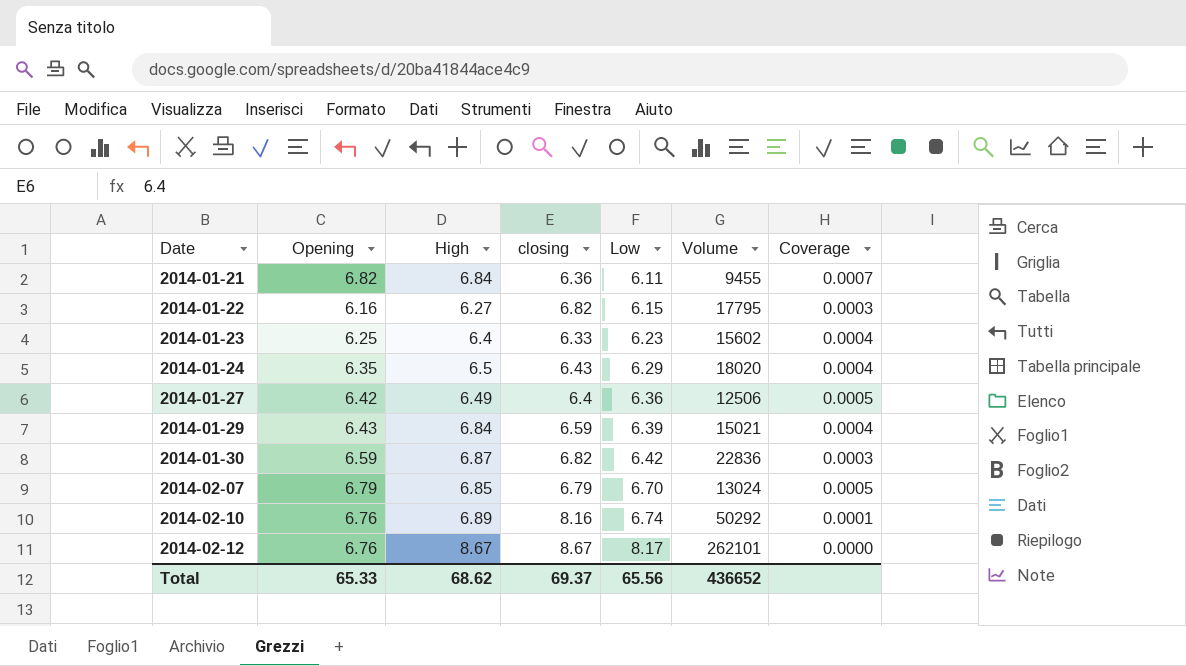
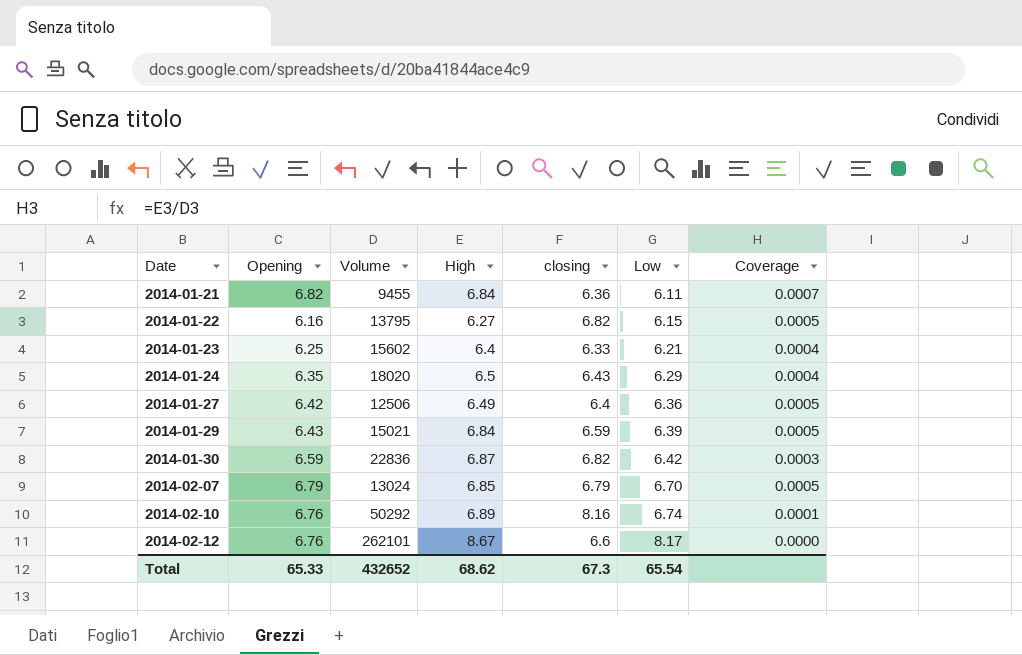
column Volume | position: 6 -> 3
column Coverage | formula: [Opening] / [Volume] -> [High] / [Volume]
2014-01-22 | Volume: 17795 -> 13795
2014-01-23 | Low: 6.23 -> 6.21
2014-02-12 | closing: 8.67 -> 6.6
Total | Volume: 436652 -> 432652
Total | closing: 69.37 -> 67.3
Total | Low: 65.56 -> 65.54

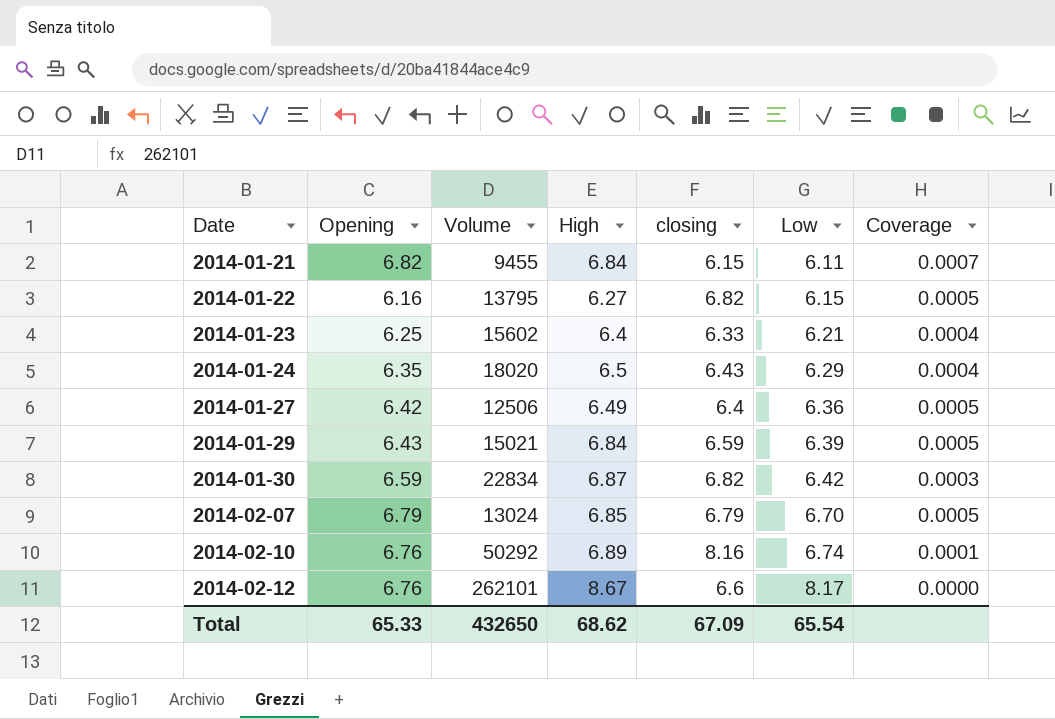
2014-01-21 | closing: 6.36 -> 6.15
2014-01-30 | Volume: 22836 -> 22834
Total | Volume: 432652 -> 432650
Total | closing: 67.3 -> 67.09

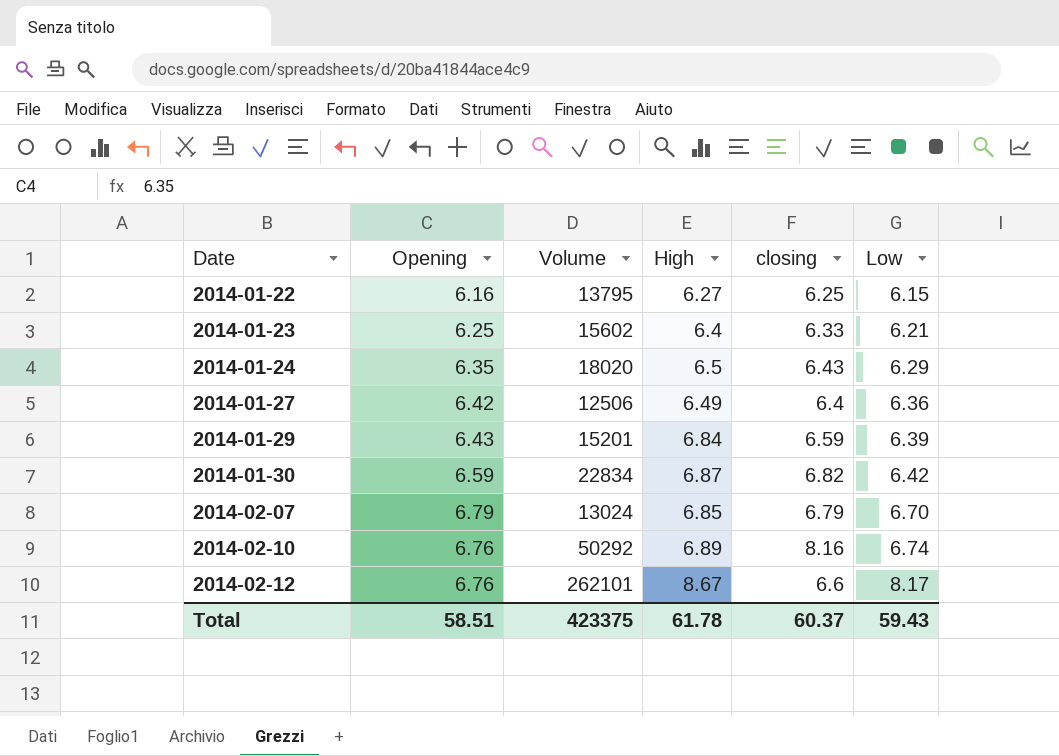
column Coverage | formula: [High] / [Volume] -> none
row 2014-01-21: 6.82 | 9455 | 6.84 | 6.15 | 6.11 | 0.0007 -> none
2014-01-22 | closing: 6.82 -> 6.25
2014-01-29 | Volume: 15021 -> 15201
Total | Opening: 65.33 -> 58.51
Total | Volume: 432650 -> 423375
Total | High: 68.62 -> 61.78
Total | closing: 67.09 -> 60.37
Total | Low: 65.54 -> 59.43

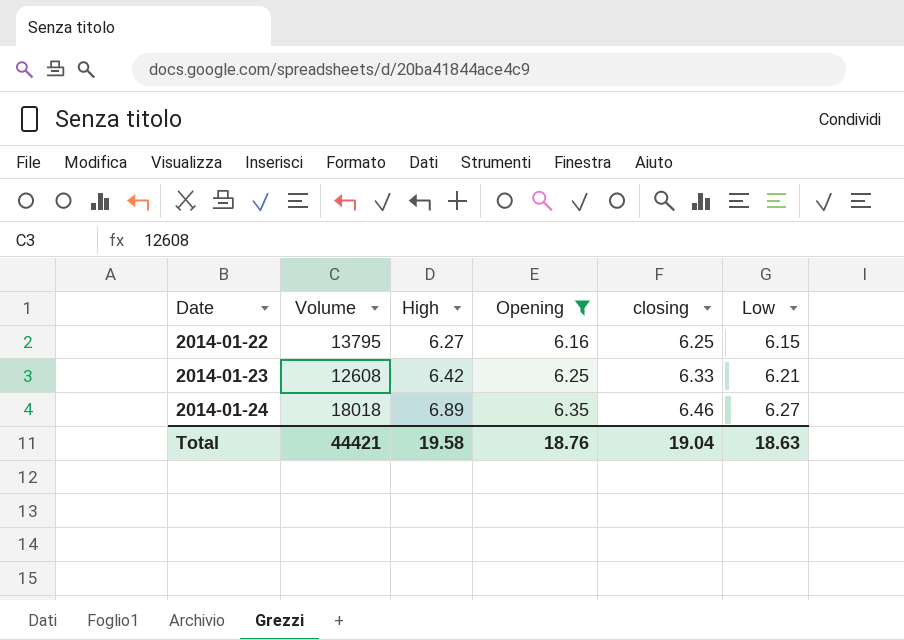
filter: none -> Opening <= 6.35
column Opening | position: 2 -> 4
2014-01-23 | Volume: 15602 -> 12608
2014-01-23 | High: 6.4 -> 6.42
2014-01-24 | Volume: 18020 -> 18018
2014-01-24 | High: 6.5 -> 6.89
2014-01-24 | closing: 6.43 -> 6.46
2014-01-24 | Low: 6.29 -> 6.27
Total | Volume: 423375 -> 44421
Total | High: 61.78 -> 19.58
Total | Opening: 58.51 -> 18.76
Total | closing: 60.37 -> 19.04
Total | Low: 59.43 -> 18.63

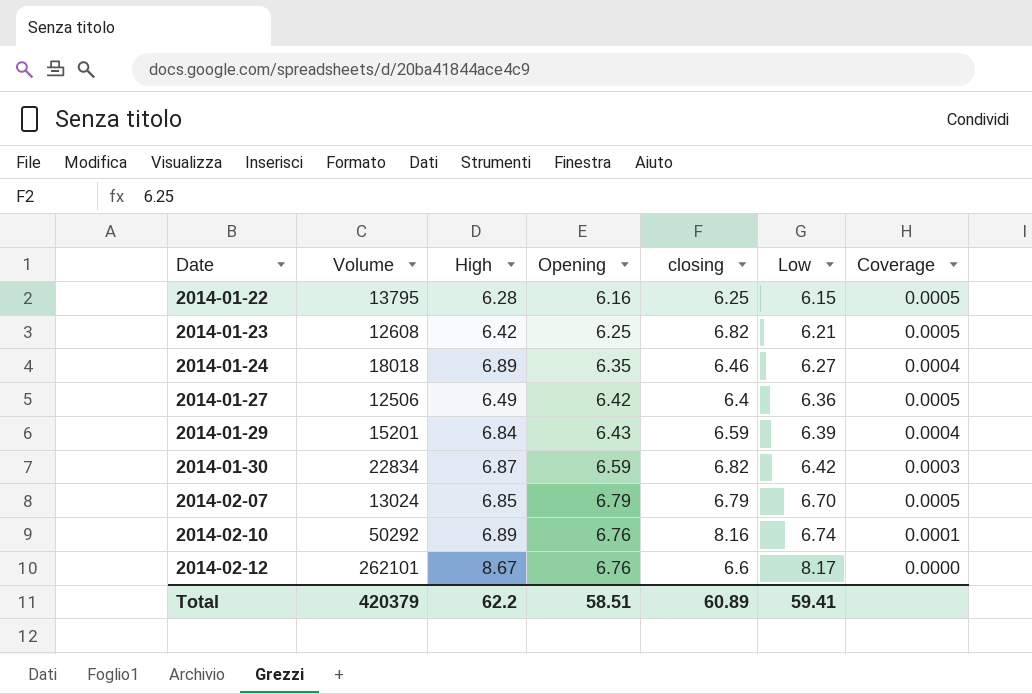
filter: Opening <= 6.35 -> none
column Coverage | formula: none -> [High] / [Volume]
2014-01-22 | High: 6.27 -> 6.28
2014-01-23 | closing: 6.33 -> 6.82
Total | Volume: 44421 -> 420379
Total | High: 19.58 -> 62.2
Total | Opening: 18.76 -> 58.51
Total | closing: 19.04 -> 60.89
Total | Low: 18.63 -> 59.41

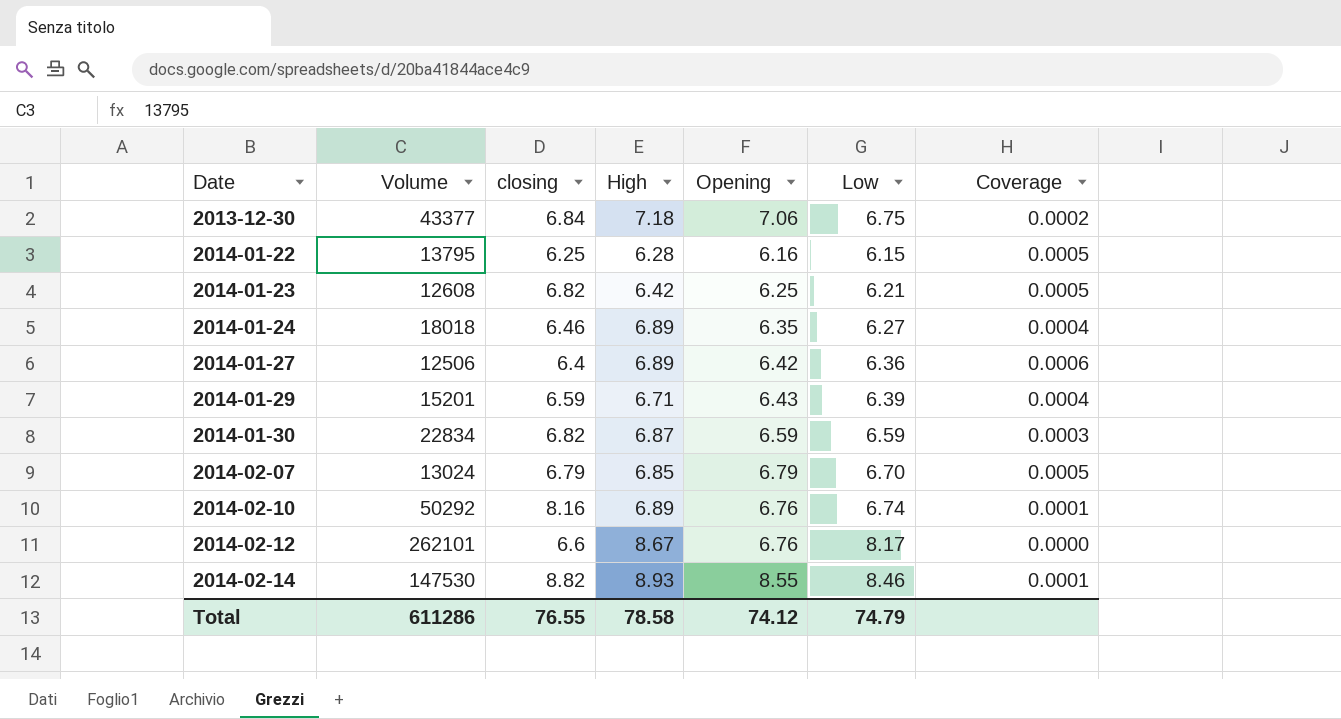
column closing | position: 5 -> 3
row 2013-12-30: none -> 43377 | 6.84 | 7.18 | 7.06 | 6.75 | 0.0002
2014-01-27 | High: 6.49 -> 6.89
2014-01-27 | Coverage: 0.0005 -> 0.0006
2014-01-29 | High: 6.84 -> 6.71
2014-01-30 | Low: 6.42 -> 6.59
row 2014-02-14: none -> 147530 | 8.82 | 8.93 | 8.55 | 8.46 | 0.0001
Total | Volume: 420379 -> 611286
Total | closing: 60.89 -> 76.55
Total | High: 62.2 -> 78.58
Total | Opening: 58.51 -> 74.12
Total | Low: 59.41 -> 74.79

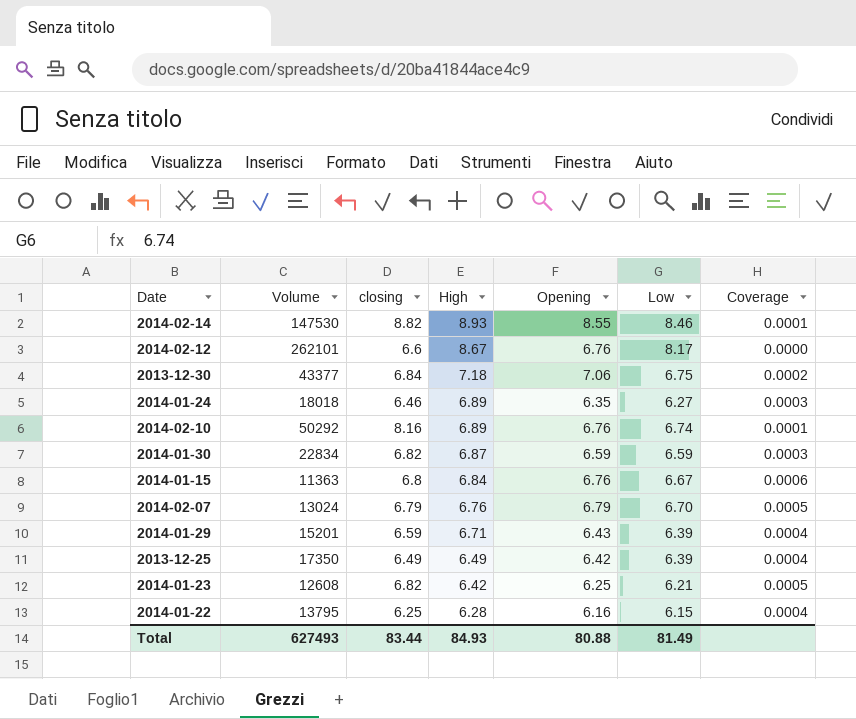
row order: Date ascending -> High descending
column Coverage | formula: [High] / [Volume] -> [Low] / [Volume]
row 2014-01-27: 12506 | 6.4 | 6.89 | 6.42 | 6.36 | 0.0006 -> none
row 2014-01-15: none -> 11363 | 6.8 | 6.84 | 6.76 | 6.67 | 0.0006
2014-02-07 | High: 6.85 -> 6.76
row 2013-12-25: none -> 17350 | 6.49 | 6.49 | 6.42 | 6.39 | 0.0004
Total | Volume: 611286 -> 627493
Total | closing: 76.55 -> 83.44
Total | High: 78.58 -> 84.93
Total | Opening: 74.12 -> 80.88
Total | Low: 74.79 -> 81.49

